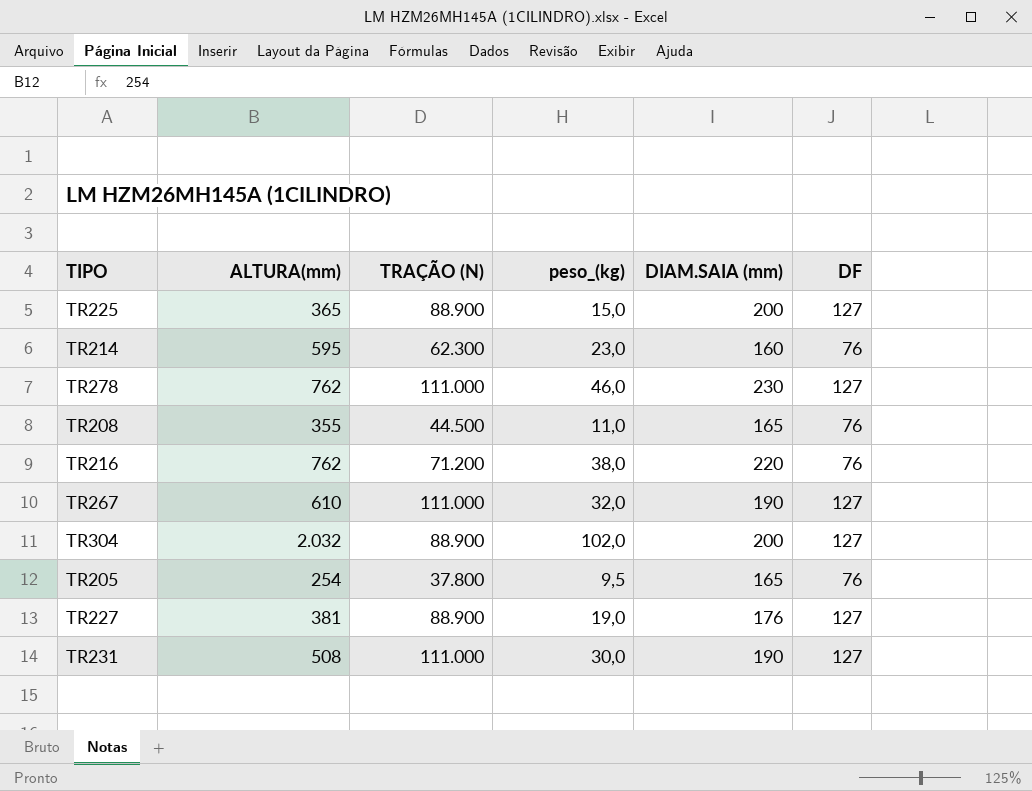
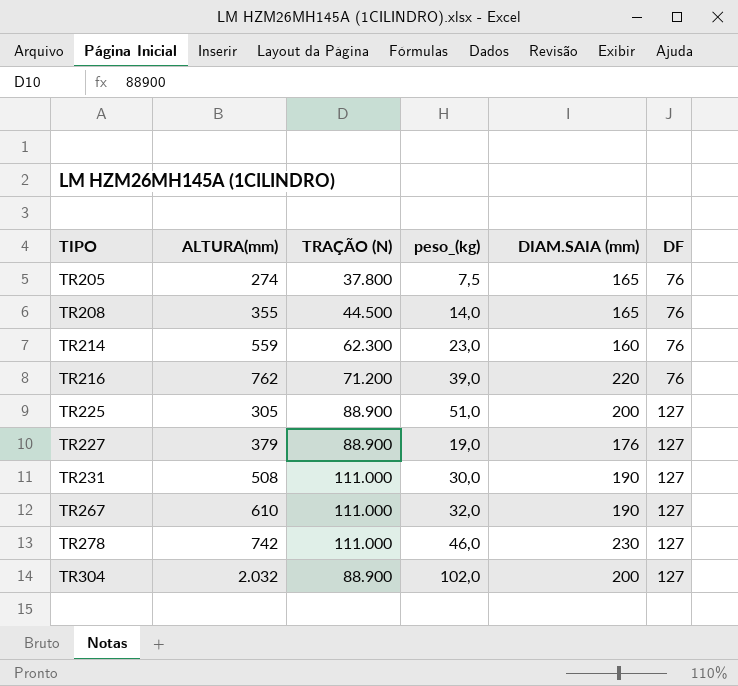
row order: none -> TIPO ascending
TR205 | ALTURA(mm): 254 -> 274
TR205 | peso_(kg): 9,5 -> 7,5
TR208 | peso_(kg): 11,0 -> 14,0
TR214 | ALTURA(mm): 595 -> 559
TR216 | peso_(kg): 38,0 -> 39,0
TR225 | ALTURA(mm): 365 -> 305
TR225 | peso_(kg): 15,0 -> 51,0
TR227 | ALTURA(mm): 381 -> 379
TR278 | ALTURA(mm): 762 -> 742

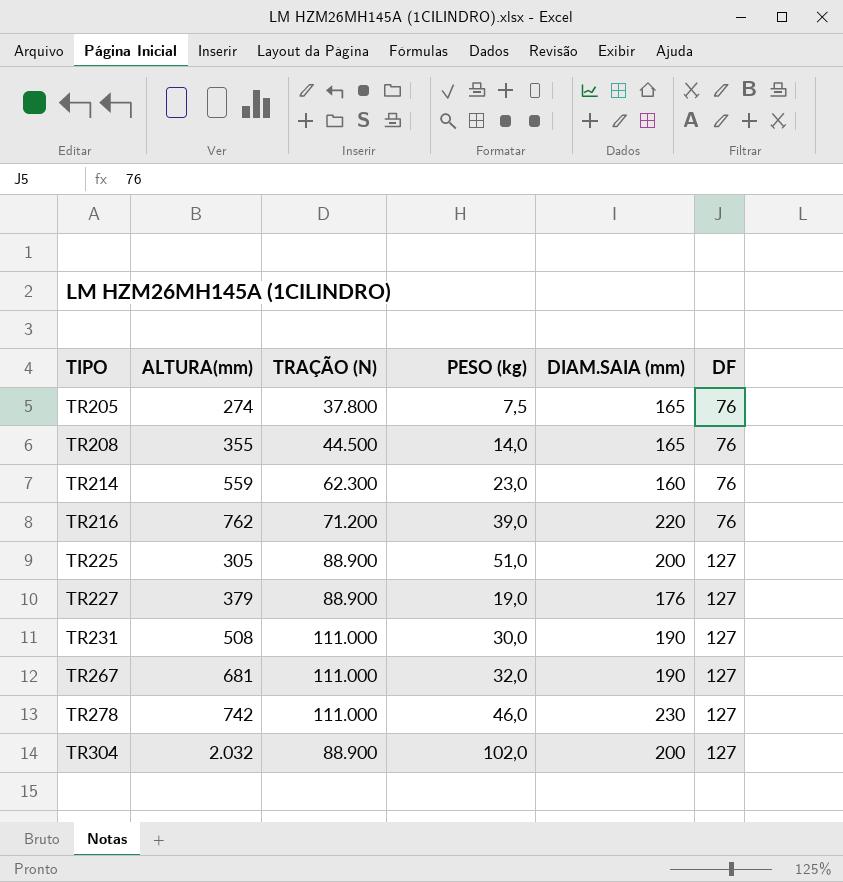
column name: peso_(kg) -> PESO (kg)
TR267 | ALTURA(mm): 610 -> 681

